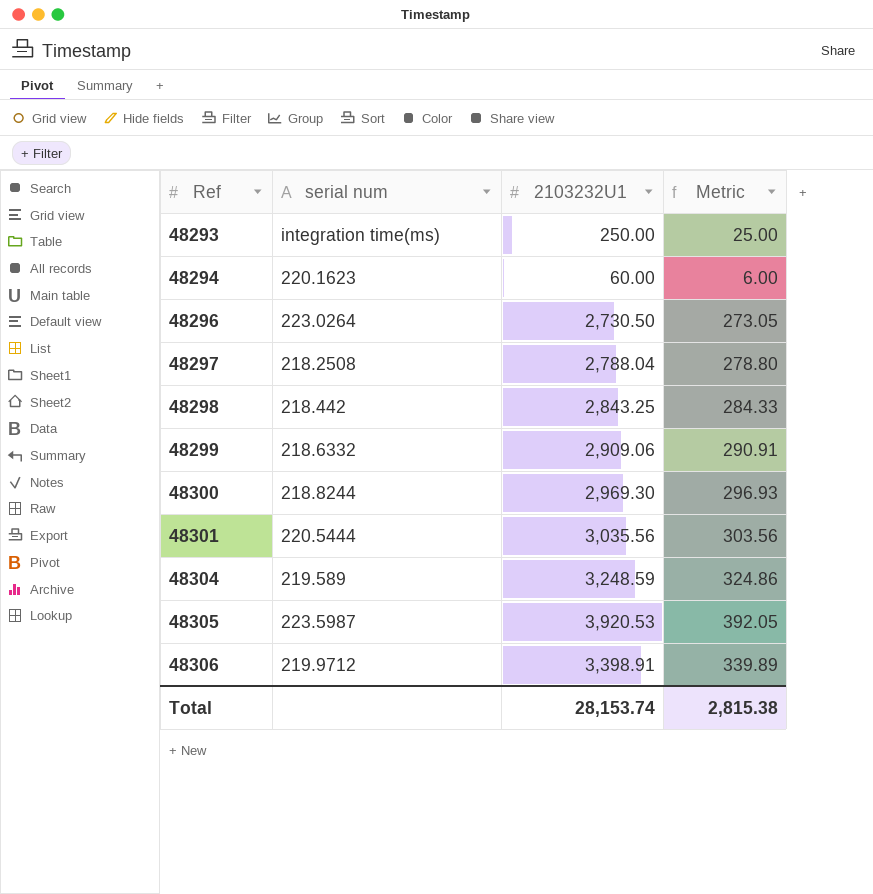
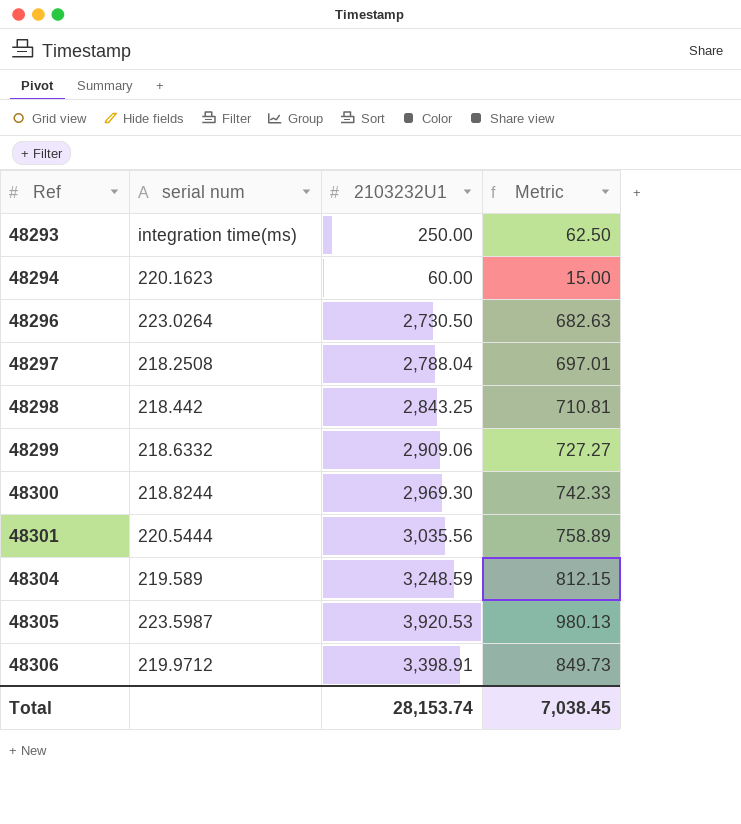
column Metric | formula: [2103232U1] * 0.1 -> [2103232U1] * 0.25
Total | Metric: 2,815.38 -> 7,038.45

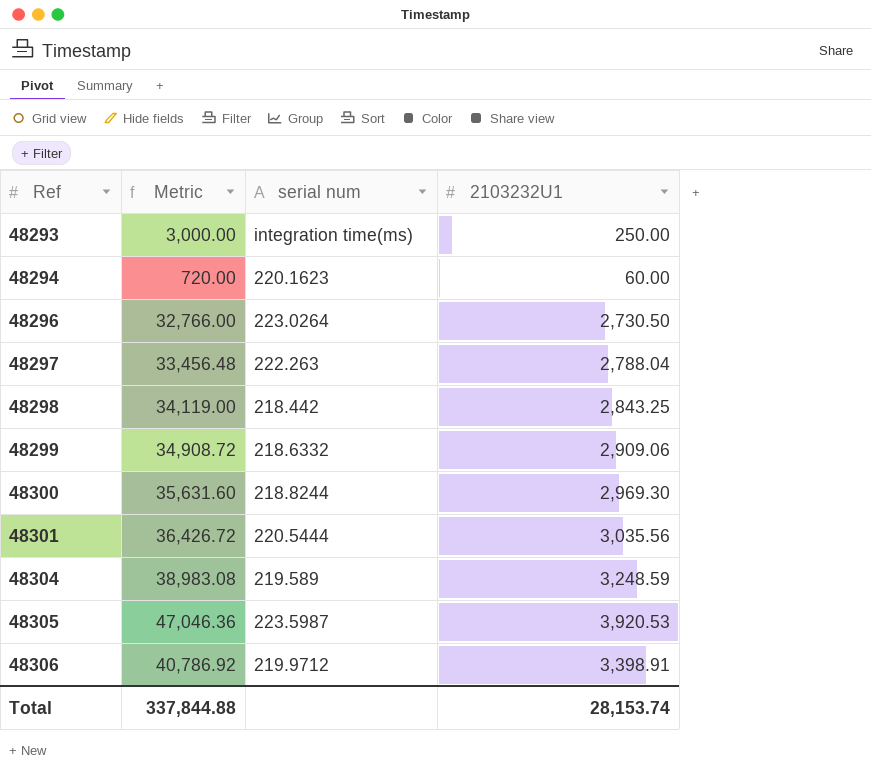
column Metric | formula: [2103232U1] * 0.25 -> [2103232U1] * 12
column Metric | position: 4 -> 2
48297 | serial num: 218.2508 -> 222.263
Total | Metric: 7,038.45 -> 337,844.88

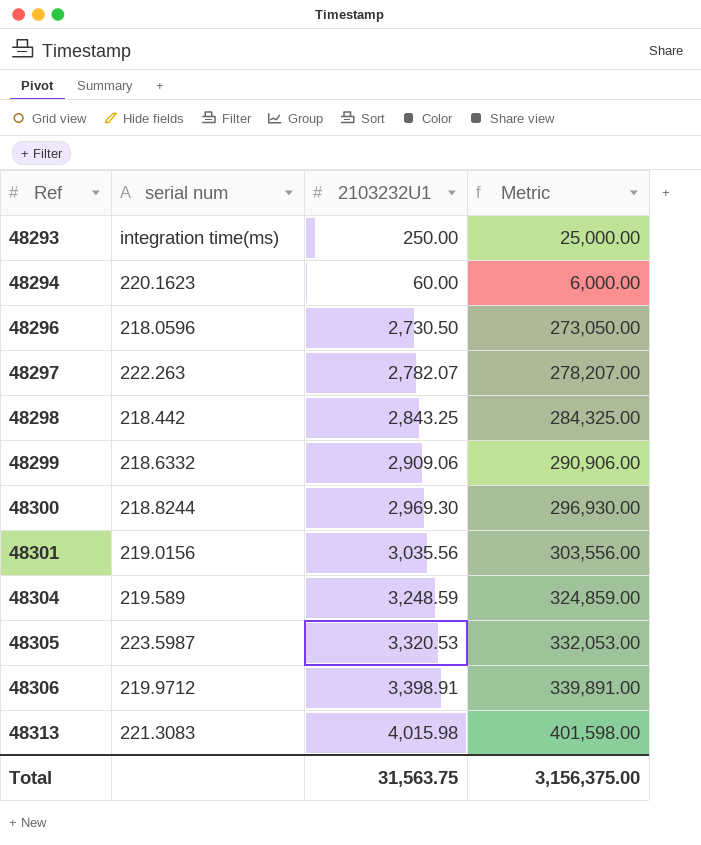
column Metric | formula: [2103232U1] * 12 -> [2103232U1] * 100
column Metric | position: 2 -> 4
48296 | serial num: 223.0264 -> 218.0596
48297 | 2103232U1: 2,788.04 -> 2,782.07
48301 | serial num: 220.5444 -> 219.0156
48305 | 2103232U1: 3,920.53 -> 3,320.53
row 48313: none -> 221.3083 | 4,015.98 | 401,598.00
Total | 2103232U1: 28,153.74 -> 31,563.75
Total | Metric: 337,844.88 -> 3,156,375.00

